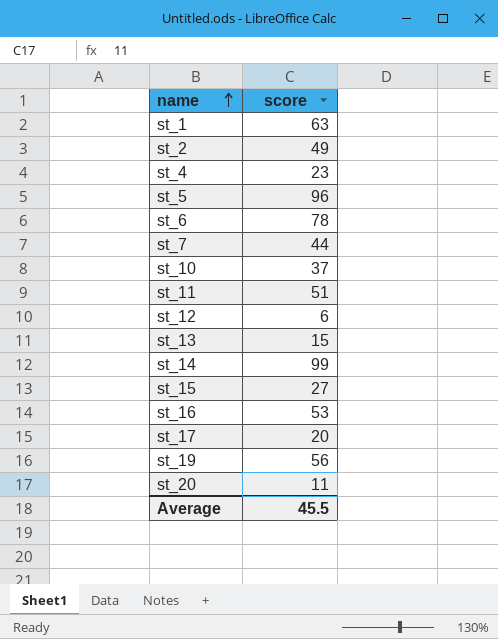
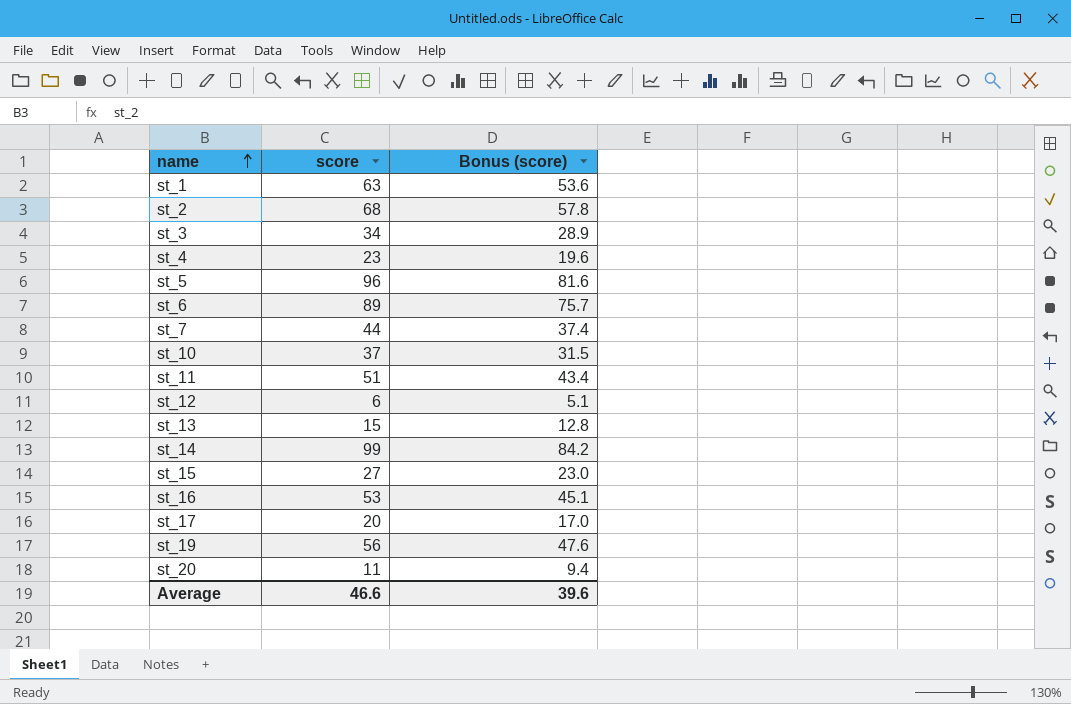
column Bonus (score) | formula: none -> [score] * 0.85
st_2 | score: 49 -> 68
row st_3: none -> 34 | 28.9
st_6 | score: 78 -> 89
Average | score: 45.5 -> 46.6

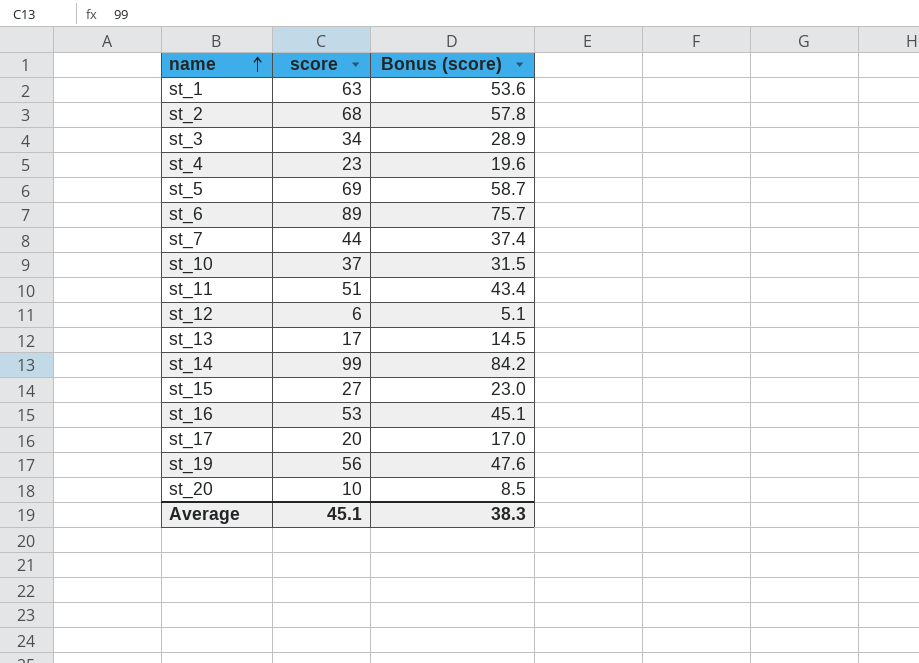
st_5 | score: 96 -> 69
st_5 | Bonus (score): 81.6 -> 58.7
st_13 | score: 15 -> 17
st_13 | Bonus (score): 12.8 -> 14.5
st_20 | score: 11 -> 10
st_20 | Bonus (score): 9.4 -> 8.5
Average | score: 46.6 -> 45.1
Average | Bonus (score): 39.6 -> 38.3

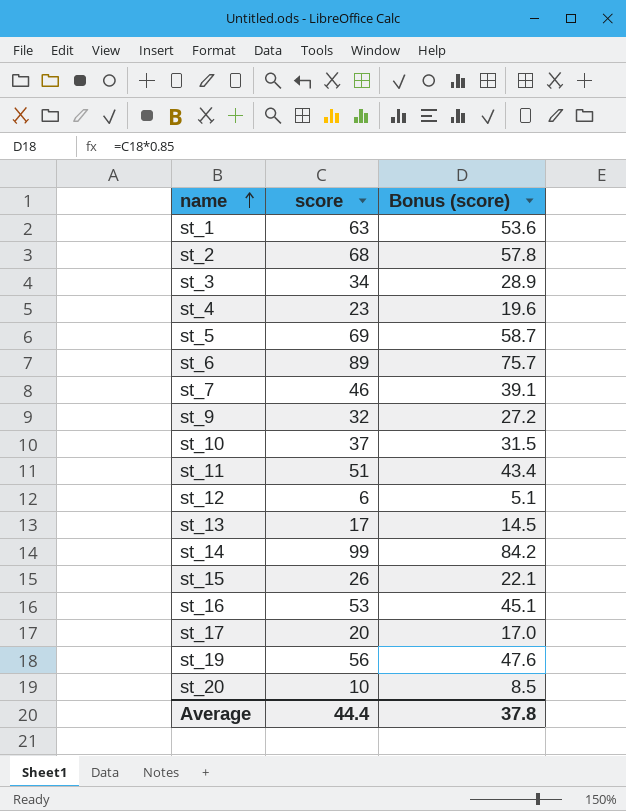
st_7 | score: 44 -> 46
st_7 | Bonus (score): 37.4 -> 39.1
row st_9: none -> 32 | 27.2
st_15 | score: 27 -> 26
st_15 | Bonus (score): 23.0 -> 22.1
Average | score: 45.1 -> 44.4
Average | Bonus (score): 38.3 -> 37.8

